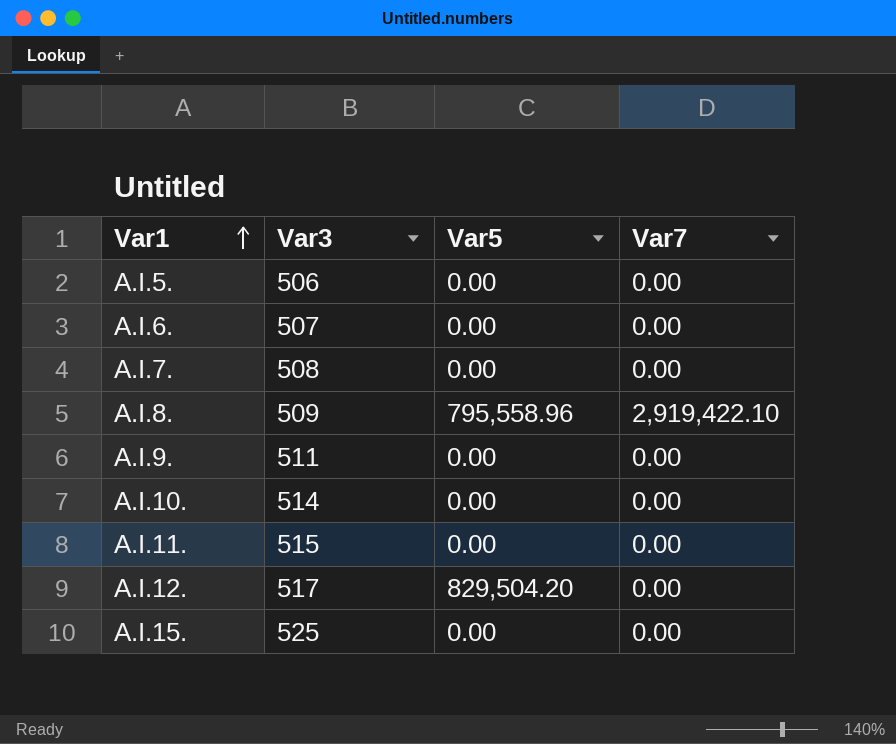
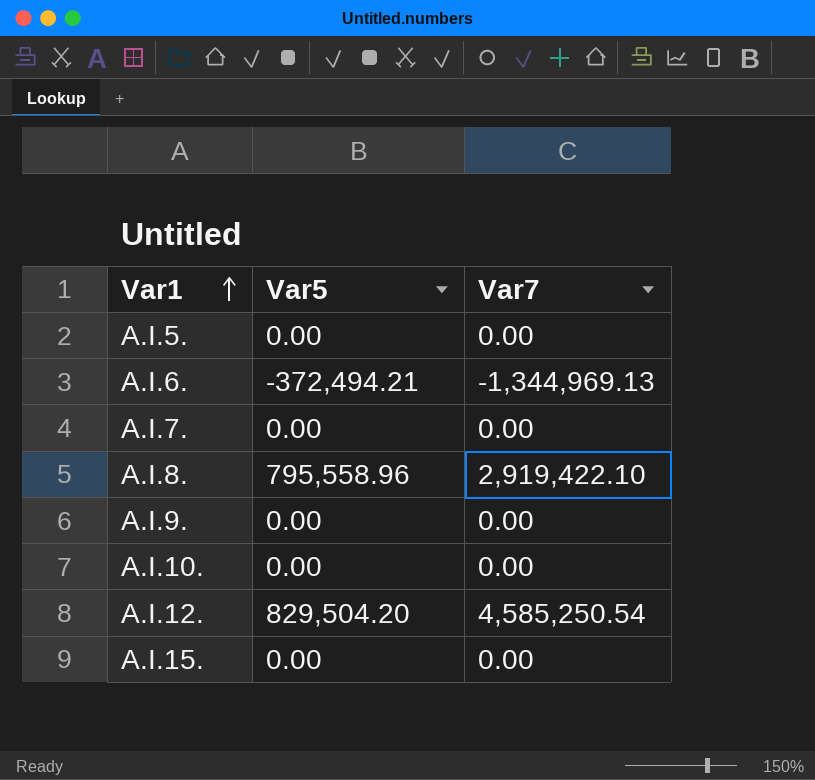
column Var3 | position: 2 -> none
row A.I.11.: 515 | 0.00 | 0.00 -> none
A.I.6. | Var5: 0.00 -> -372,494.21
A.I.6. | Var7: 0.00 -> -1,344,969.13
A.I.12. | Var7: 0.00 -> 4,585,250.54

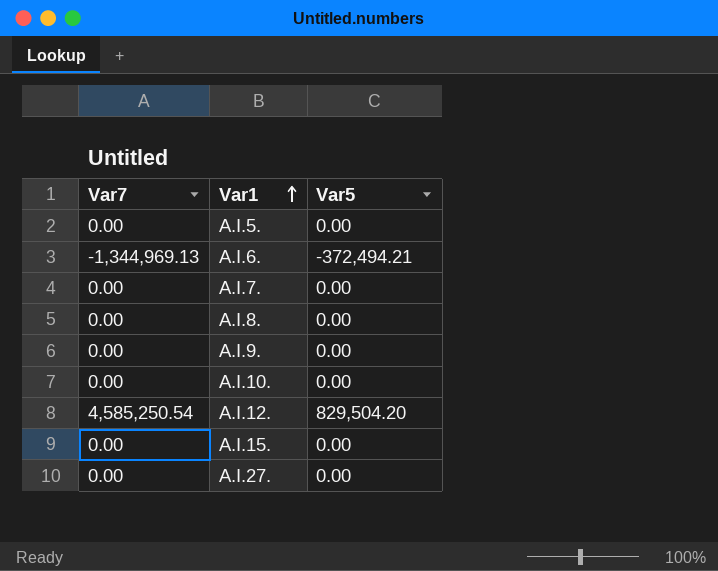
column Var7 | position: 3 -> 1
A.I.8. | Var7: 2,919,422.10 -> 0.00
A.I.8. | Var5: 795,558.96 -> 0.00
row A.I.27.: none -> 0.00 | 0.00

